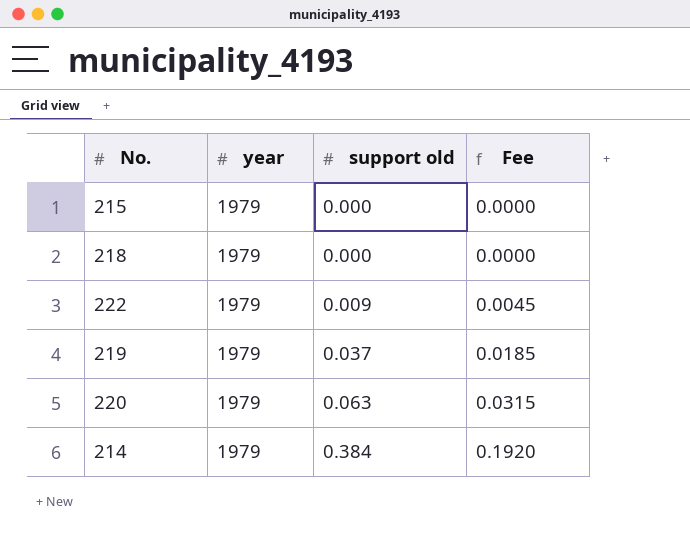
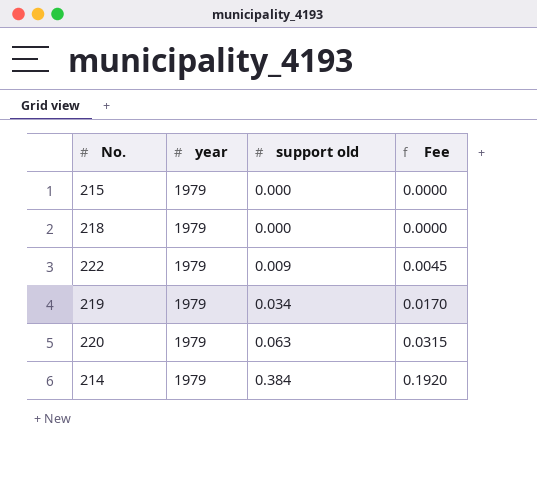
219 | support old: 0.037 -> 0.034
219 | Fee: 0.0185 -> 0.0170

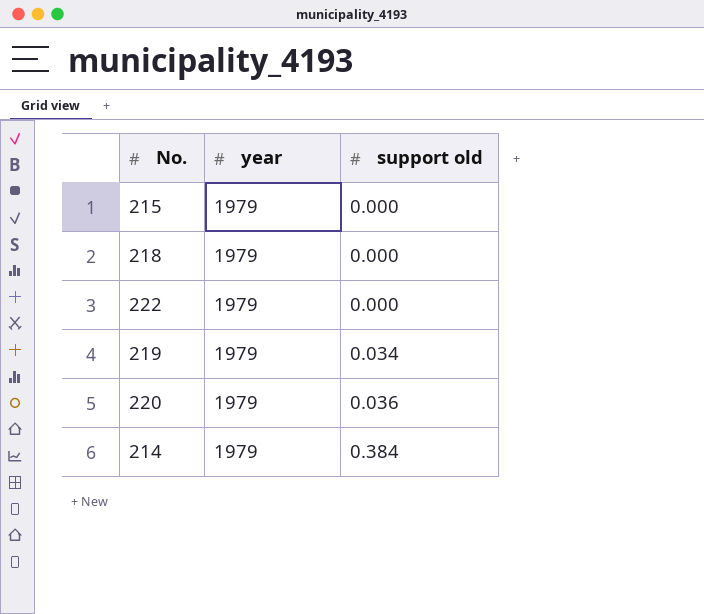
column Fee | formula: [support old] * 0.5 -> none
222 | support old: 0.009 -> 0.000
220 | support old: 0.063 -> 0.036

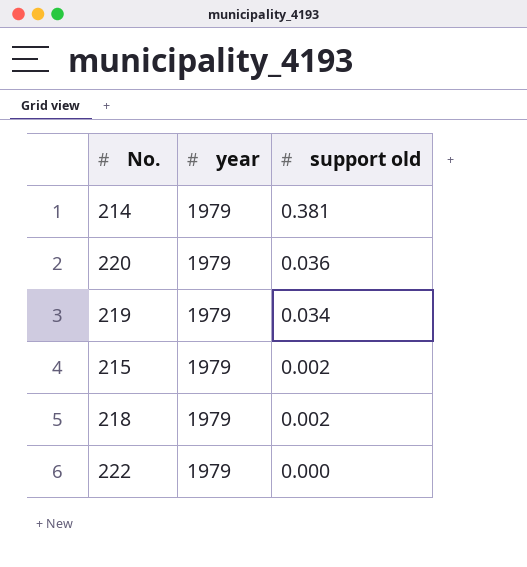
row order: support old ascending -> support old descending
214 | support old: 0.384 -> 0.381
215 | support old: 0.000 -> 0.002
218 | support old: 0.000 -> 0.002

